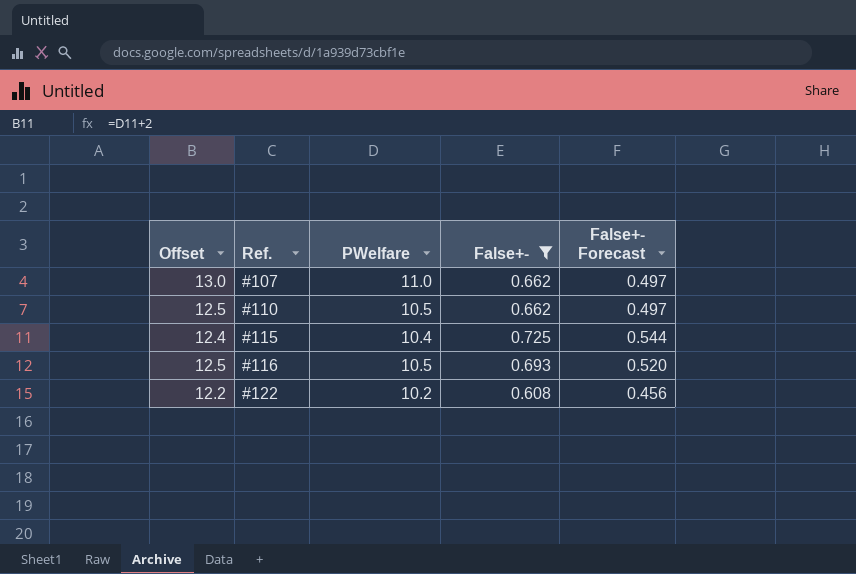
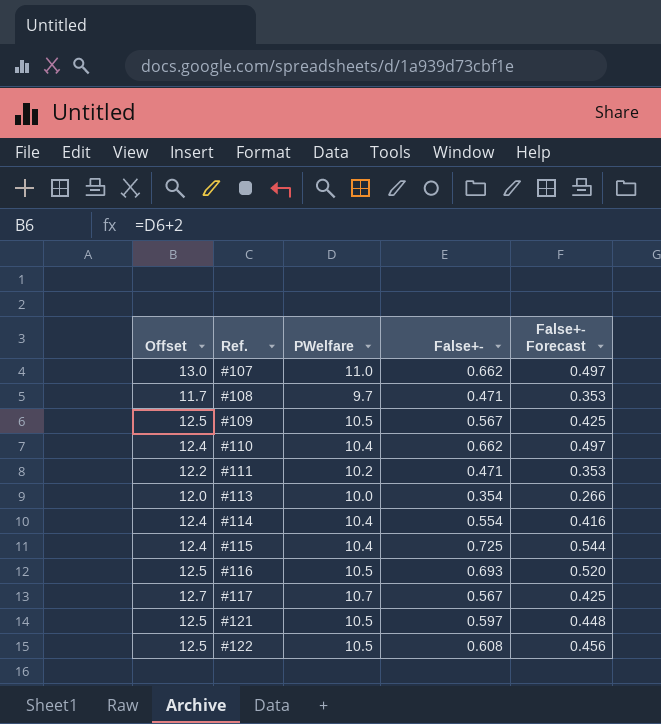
filter: False+- >= 0.608 -> none
#110 | Offset: 12.5 -> 12.4
#110 | PWelfare: 10.5 -> 10.4
#122 | Offset: 12.2 -> 12.5
#122 | PWelfare: 10.2 -> 10.5

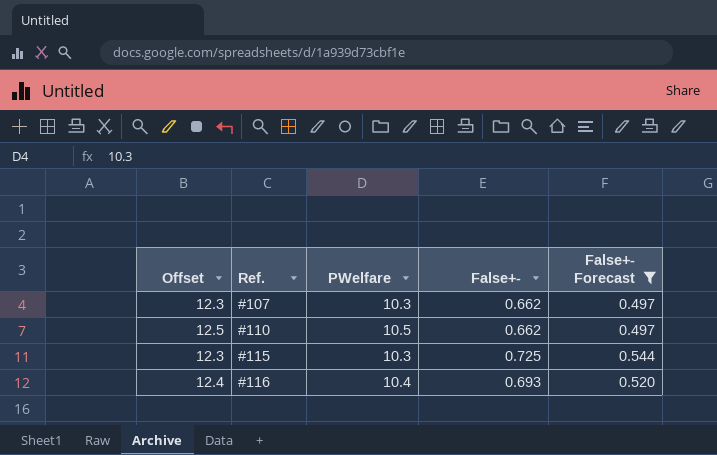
filter: none -> False+- Forecast >= 0.497
#107 | Offset: 13.0 -> 12.3
#107 | PWelfare: 11.0 -> 10.3
#110 | Offset: 12.4 -> 12.5
#110 | PWelfare: 10.4 -> 10.5
#115 | Offset: 12.4 -> 12.3
#115 | PWelfare: 10.4 -> 10.3
#116 | Offset: 12.5 -> 12.4
#116 | PWelfare: 10.5 -> 10.4

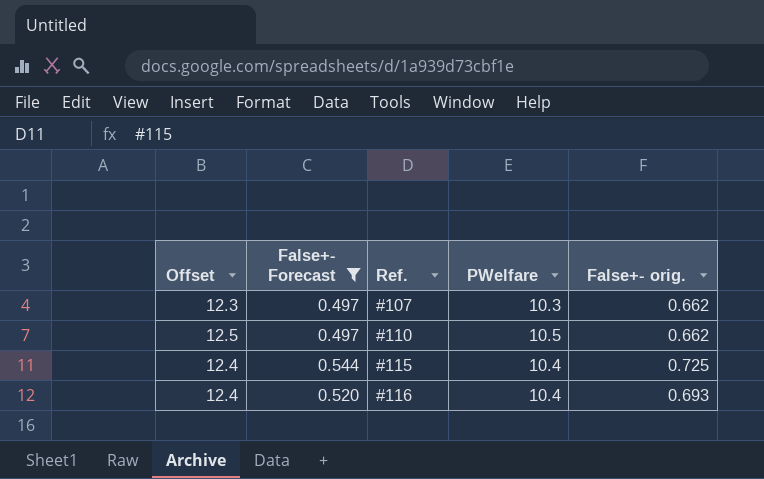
column False+- Forecast | position: 5 -> 2
column name: False+- -> False+- orig.
#115 | Offset: 12.3 -> 12.4
#115 | PWelfare: 10.3 -> 10.4

